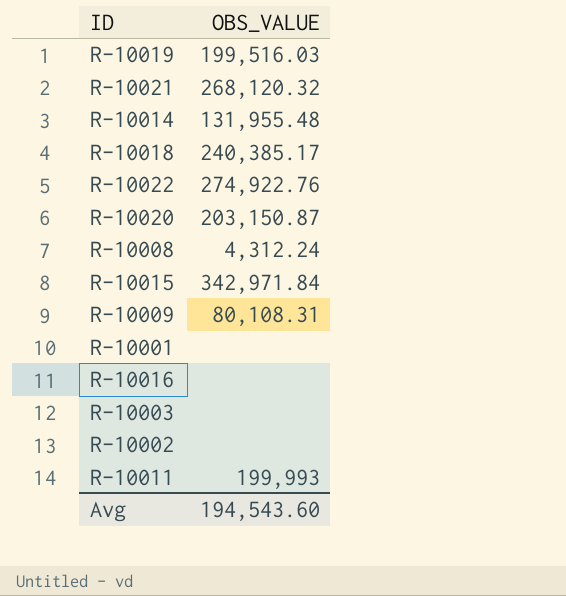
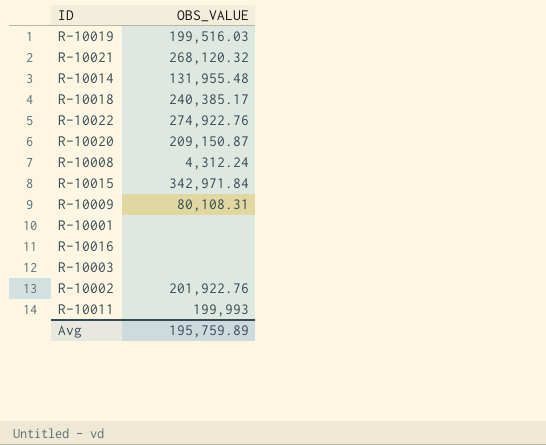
R-10020 | OBS_VALUE: 203,150.87 -> 209,150.87
R-10002 | OBS_VALUE: none -> 201,922.76
Avg | OBS_VALUE: 194,543.60 -> 195,759.89

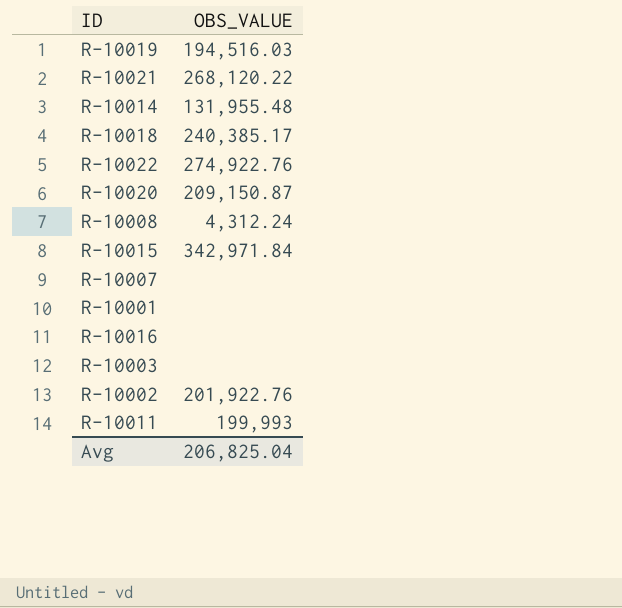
row R-10009: 80,108.31 -> none
R-10019 | OBS_VALUE: 199,516.03 -> 194,516.03
R-10021 | OBS_VALUE: 268,120.32 -> 268,120.22
row R-10007: none -> none
Avg | OBS_VALUE: 195,759.89 -> 206,825.04

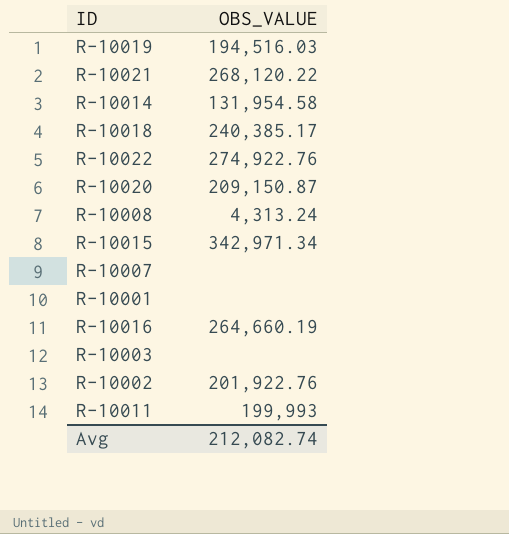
R-10014 | OBS_VALUE: 131,955.48 -> 131,954.58
R-10008 | OBS_VALUE: 4,312.24 -> 4,313.24
R-10015 | OBS_VALUE: 342,971.84 -> 342,971.34
R-10016 | OBS_VALUE: none -> 264,660.19
Avg | OBS_VALUE: 206,825.04 -> 212,082.74

